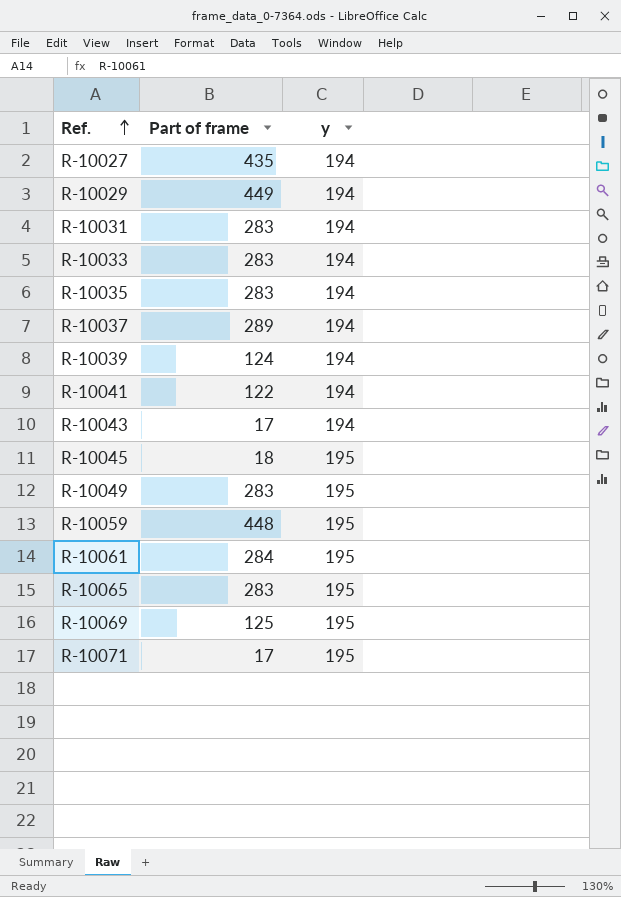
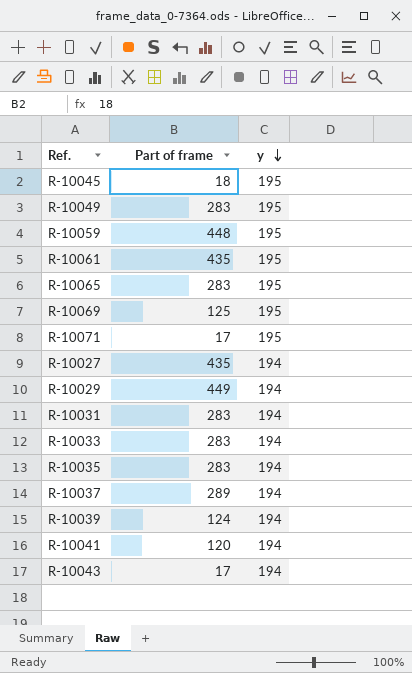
row order: Ref. ascending -> y descending
R-10061 | Part of frame: 284 -> 435
R-10041 | Part of frame: 122 -> 120

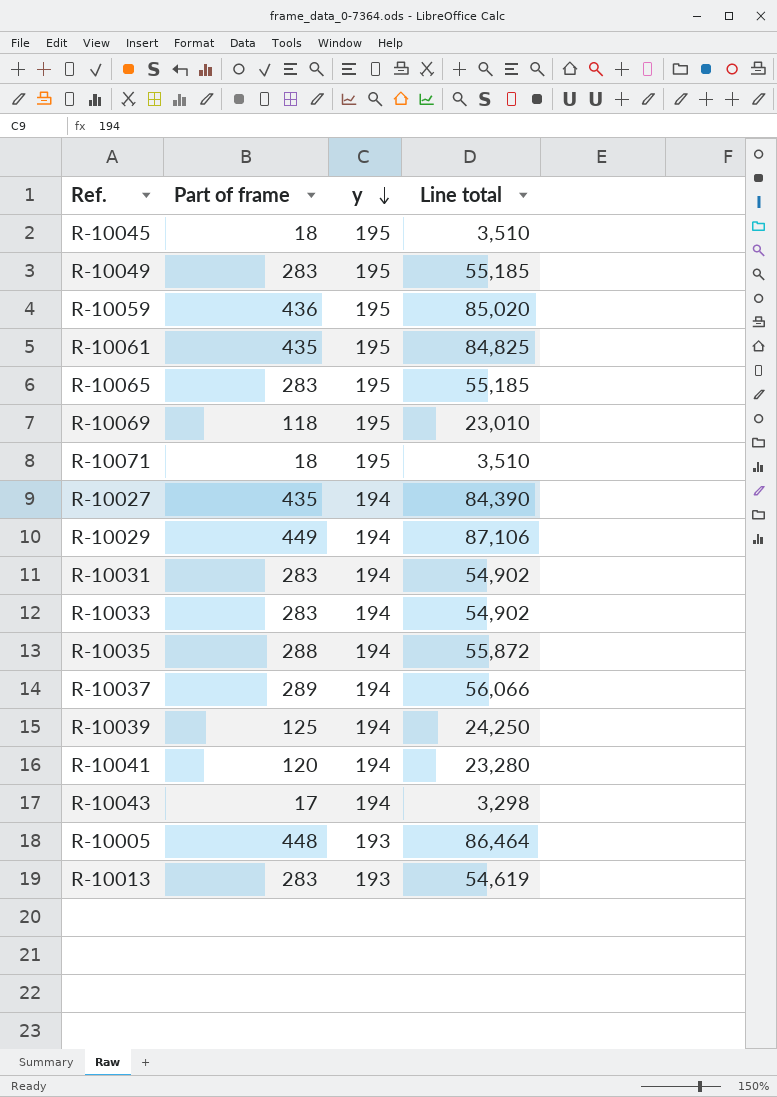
column Line total | formula: none -> [Part of frame] * [y]
R-10059 | Part of frame: 448 -> 436
R-10069 | Part of frame: 125 -> 118
R-10071 | Part of frame: 17 -> 18
R-10035 | Part of frame: 283 -> 288
R-10039 | Part of frame: 124 -> 125
row R-10005: none -> 448 | 193 | 86,464
row R-10013: none -> 283 | 193 | 54,619

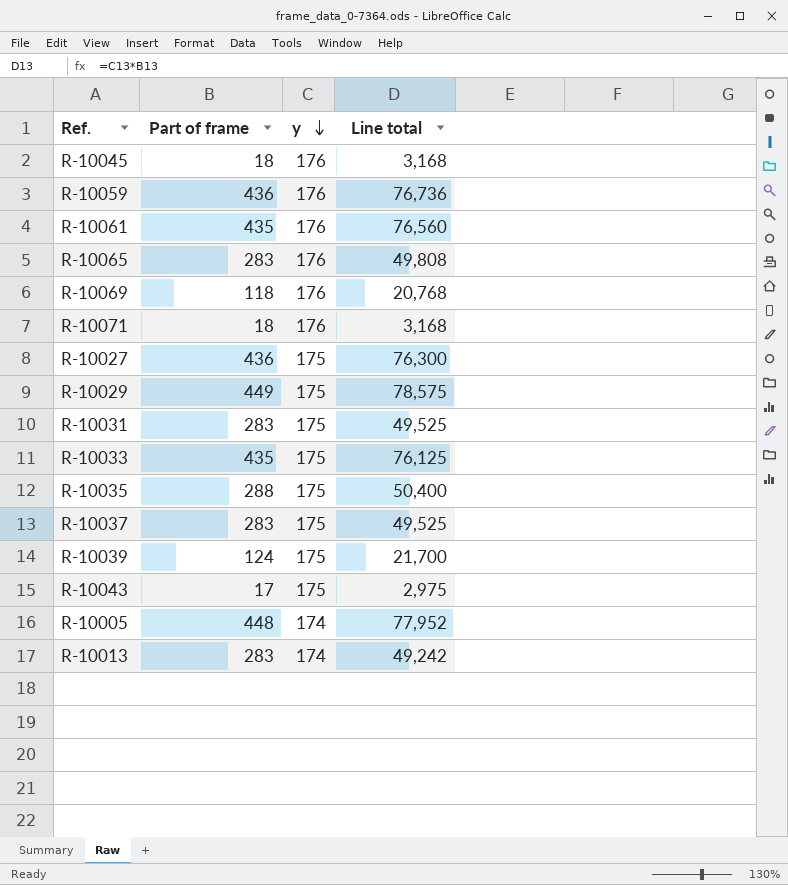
row R-10049: 283 | 195 | 55,185 -> none
row R-10041: 120 | 194 | 23,280 -> none
R-10045 | y: 195 -> 176
R-10045 | Line total: 3,510 -> 3,168
R-10059 | y: 195 -> 176
R-10059 | Line total: 85,020 -> 76,736
R-10061 | y: 195 -> 176
R-10061 | Line total: 84,825 -> 76,560
R-10065 | y: 195 -> 176
R-10065 | Line total: 55,185 -> 49,808
R-10069 | y: 195 -> 176
R-10069 | Line total: 23,010 -> 20,768
R-10071 | y: 195 -> 176
R-10071 | Line total: 3,510 -> 3,168
R-10027 | Part of frame: 435 -> 436
R-10027 | y: 194 -> 175
R-10027 | Line total: 84,390 -> 76,300
R-10029 | y: 194 -> 175
R-10029 | Line total: 87,106 -> 78,575
R-10031 | y: 194 -> 175
R-10031 | Line total: 54,902 -> 49,525
R-10033 | Part of frame: 283 -> 435
R-10033 | y: 194 -> 175
R-10033 | Line total: 54,902 -> 76,125
R-10035 | y: 194 -> 175
R-10035 | Line total: 55,872 -> 50,400
R-10037 | Part of frame: 289 -> 283
R-10037 | y: 194 -> 175
R-10037 | Line total: 56,066 -> 49,525
R-10039 | Part of frame: 125 -> 124
R-10039 | y: 194 -> 175
R-10039 | Line total: 24,250 -> 21,700
R-10043 | y: 194 -> 175
R-10043 | Line total: 3,298 -> 2,975
R-10005 | y: 193 -> 174
R-10005 | Line total: 86,464 -> 77,952
R-10013 | y: 193 -> 174
R-10013 | Line total: 54,619 -> 49,242

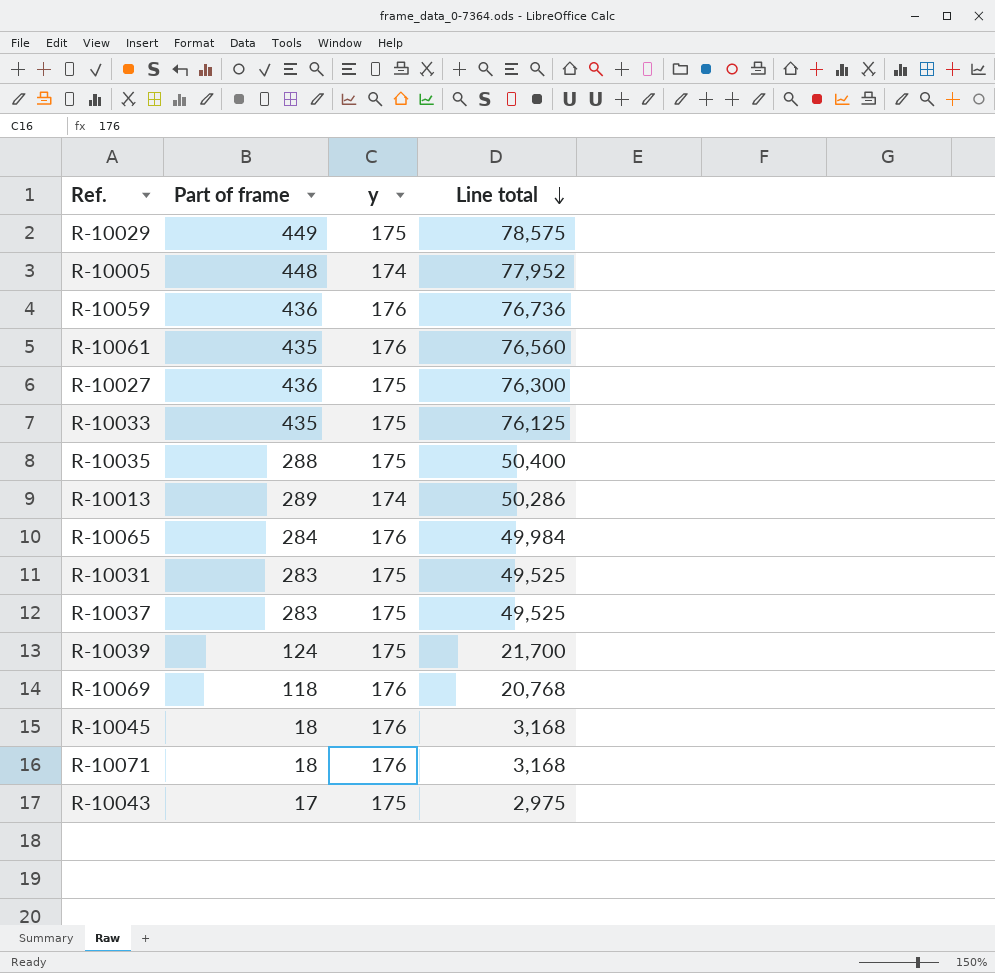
row order: y descending -> Line total descending
R-10013 | Part of frame: 283 -> 289
R-10013 | Line total: 49,242 -> 50,286
R-10065 | Part of frame: 283 -> 284
R-10065 | Line total: 49,808 -> 49,984

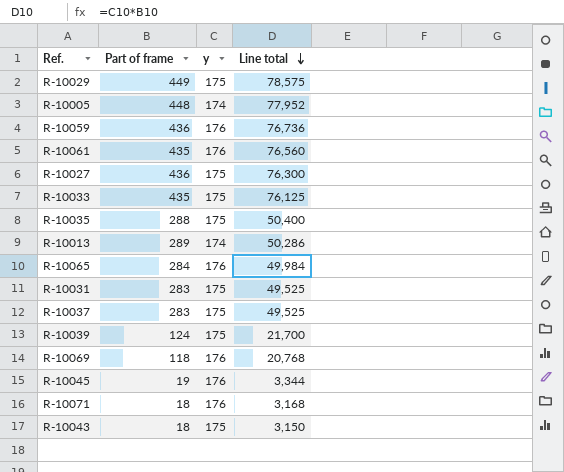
R-10045 | Part of frame: 18 -> 19
R-10045 | Line total: 3,168 -> 3,344
R-10043 | Part of frame: 17 -> 18
R-10043 | Line total: 2,975 -> 3,150

